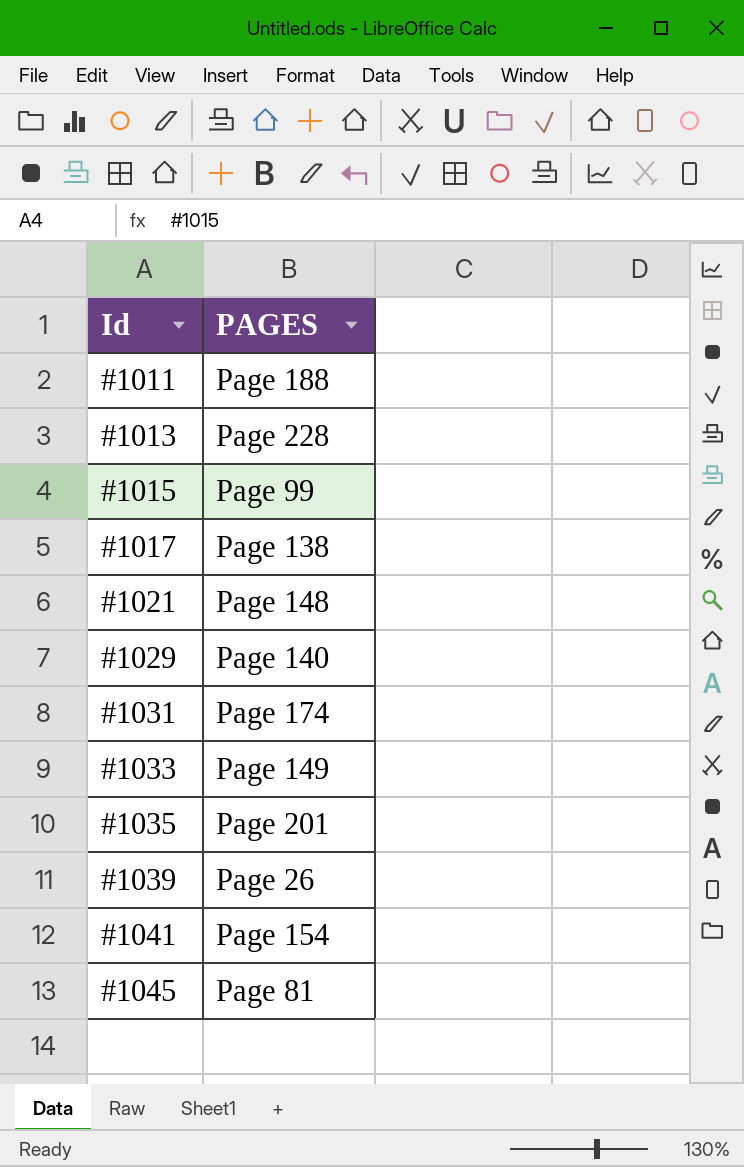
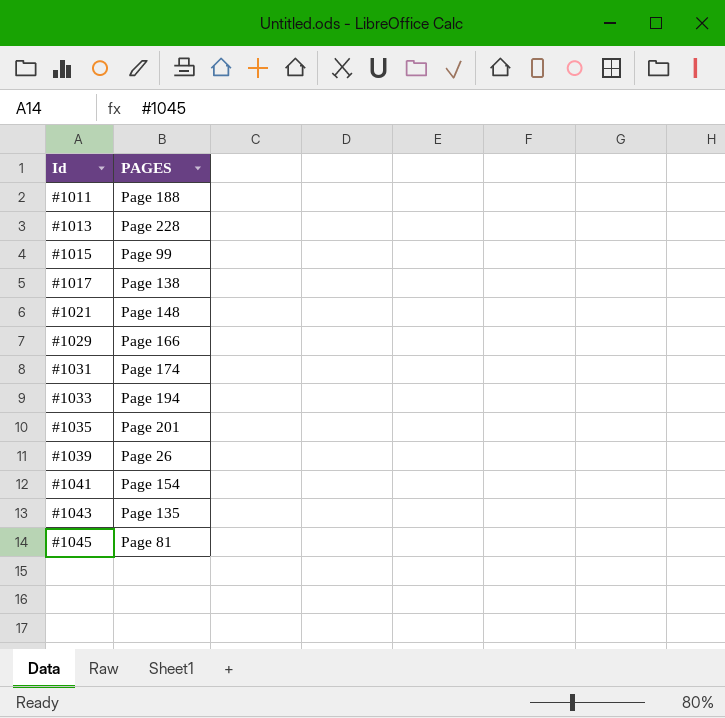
#1029 | PAGES: Page 140 -> Page 166
#1033 | PAGES: Page 149 -> Page 194
row #1043: none -> Page 135

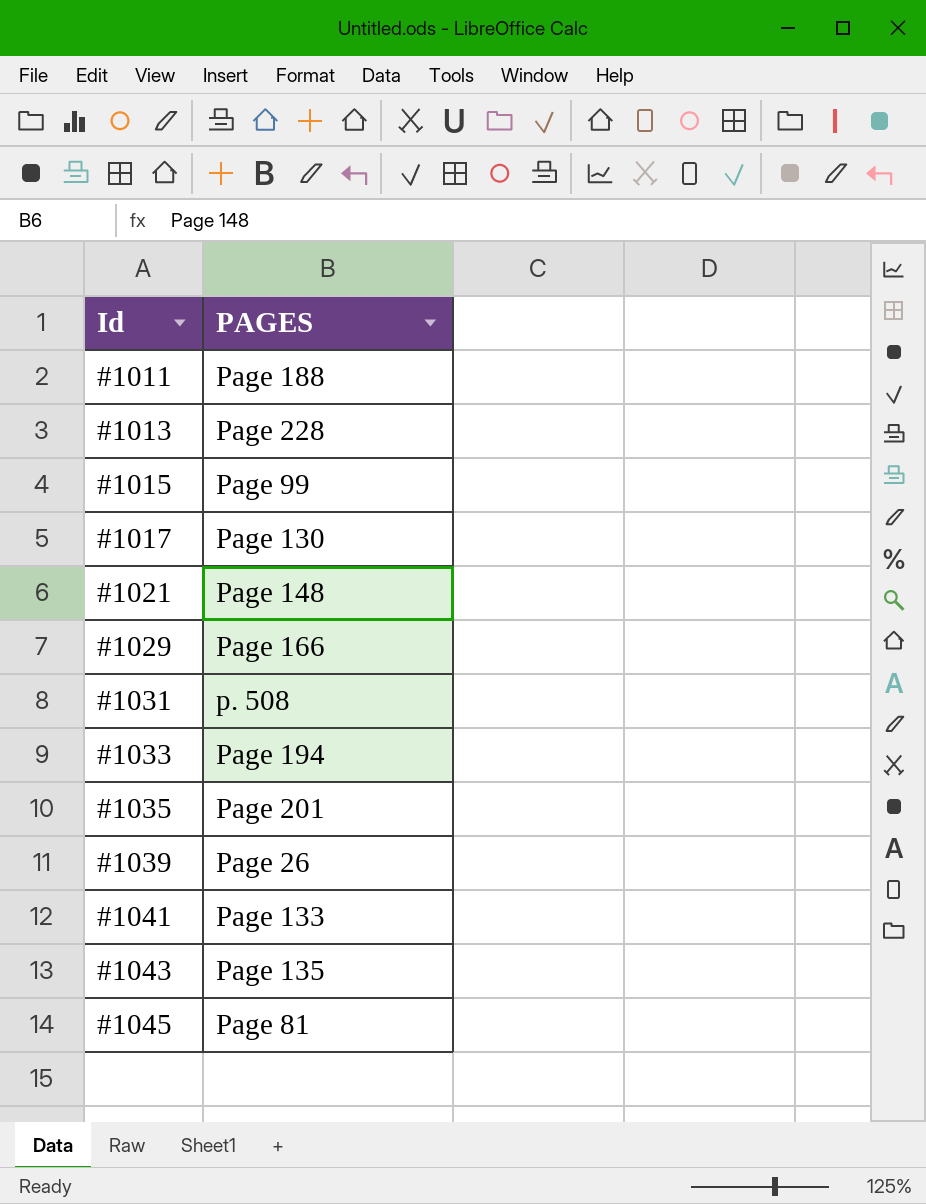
#1017 | PAGES: Page 138 -> Page 130
#1031 | PAGES: Page 174 -> p. 508
#1041 | PAGES: Page 154 -> Page 133

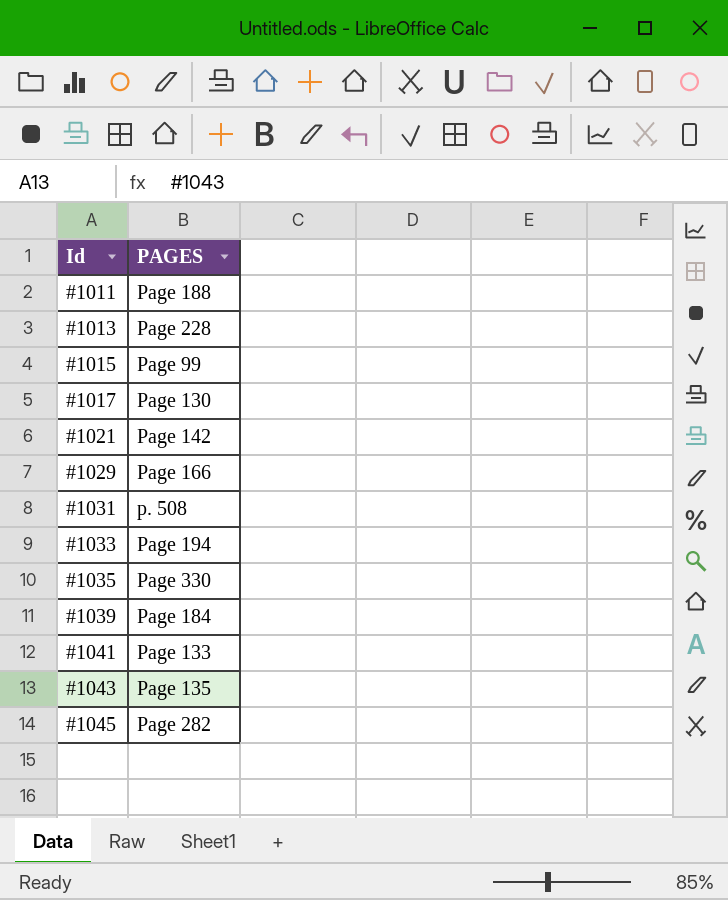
#1021 | PAGES: Page 148 -> Page 142
#1035 | PAGES: Page 201 -> Page 330
#1039 | PAGES: Page 26 -> Page 184
#1045 | PAGES: Page 81 -> Page 282

